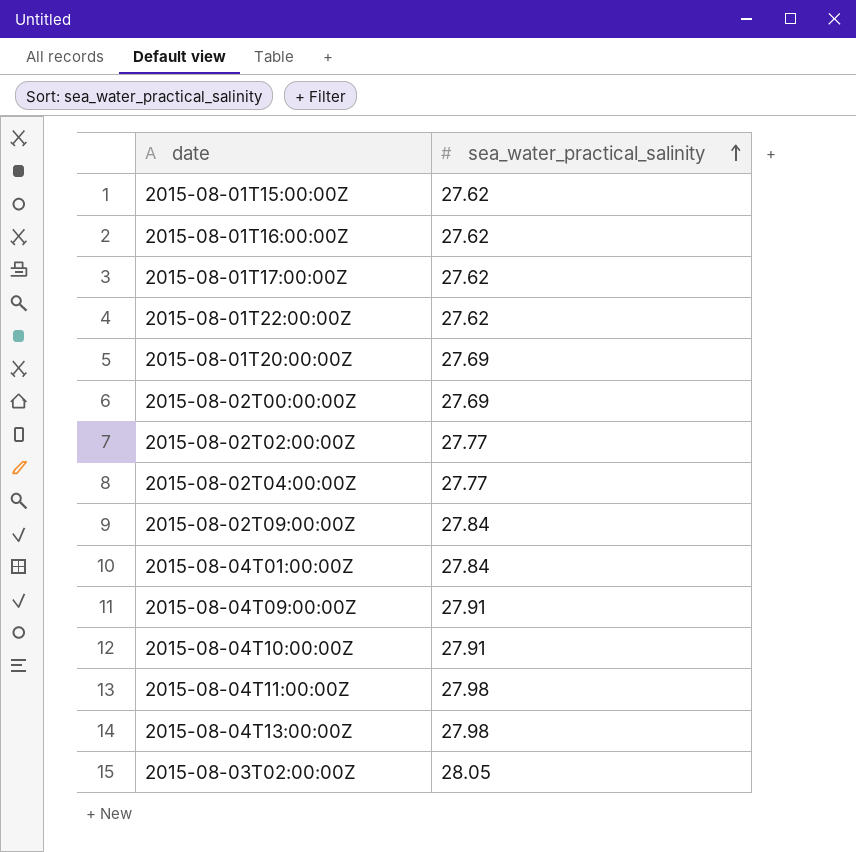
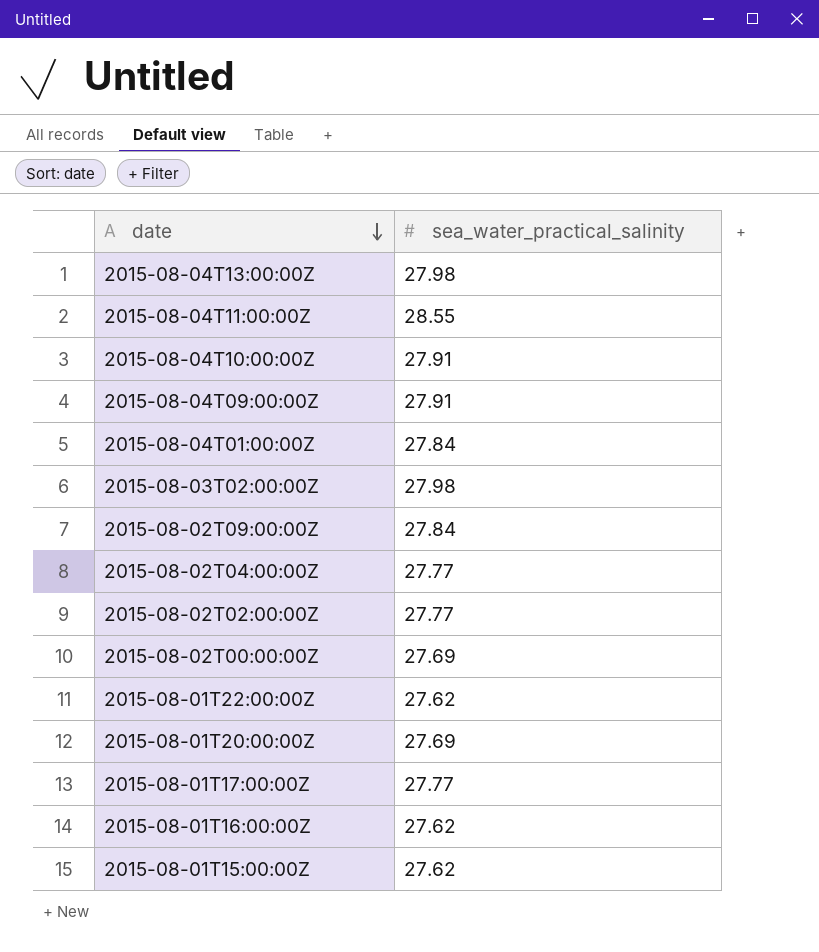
row order: sea_water_practical_salinity ascending -> date descending
2015-08-04T11:00:00Z | sea_water_practical_salinity: 27.98 -> 28.55
2015-08-03T02:00:00Z | sea_water_practical_salinity: 28.05 -> 27.98
2015-08-01T17:00:00Z | sea_water_practical_salinity: 27.62 -> 27.77

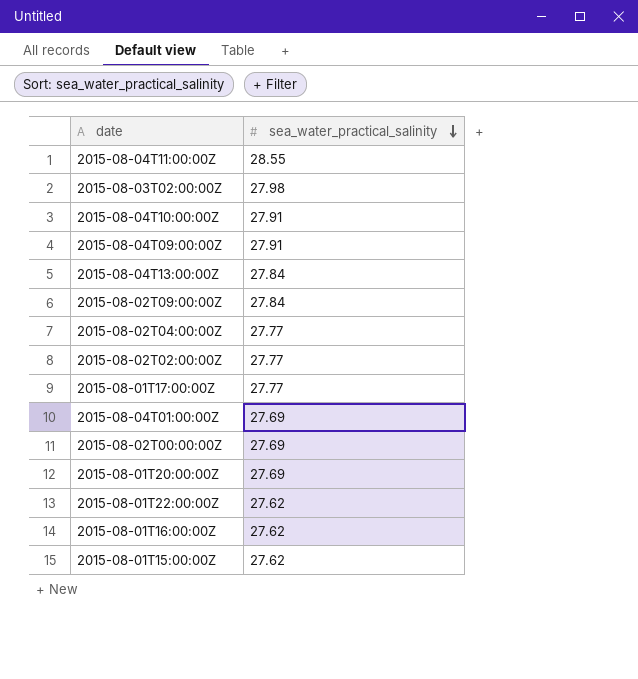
row order: date descending -> sea_water_practical_salinity descending
2015-08-04T13:00:00Z | sea_water_practical_salinity: 27.98 -> 27.84
2015-08-04T01:00:00Z | sea_water_practical_salinity: 27.84 -> 27.69

